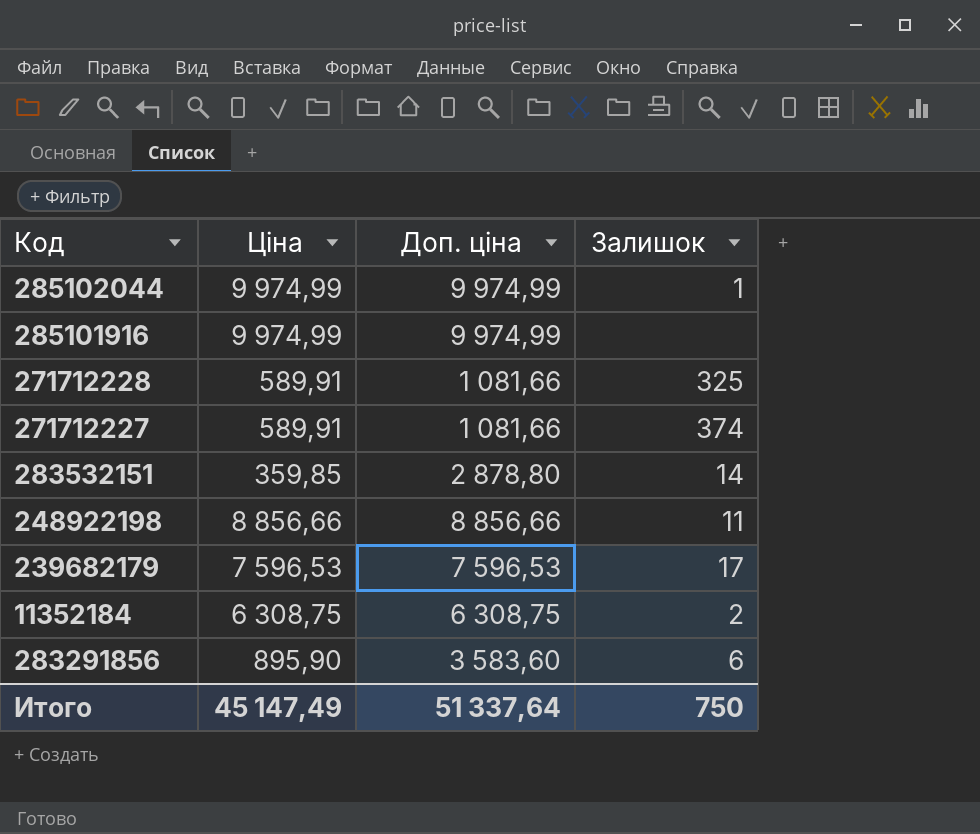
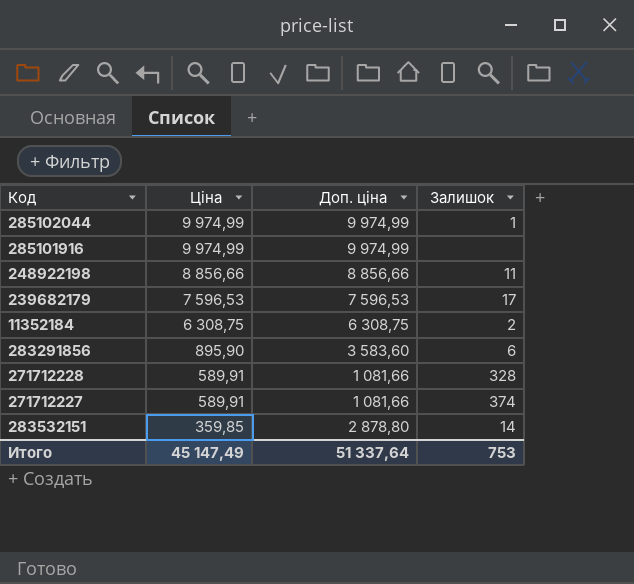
row order: none -> Ціна descending
271712228 | Залишок: 325 -> 328
Итого | Залишок: 750 -> 753

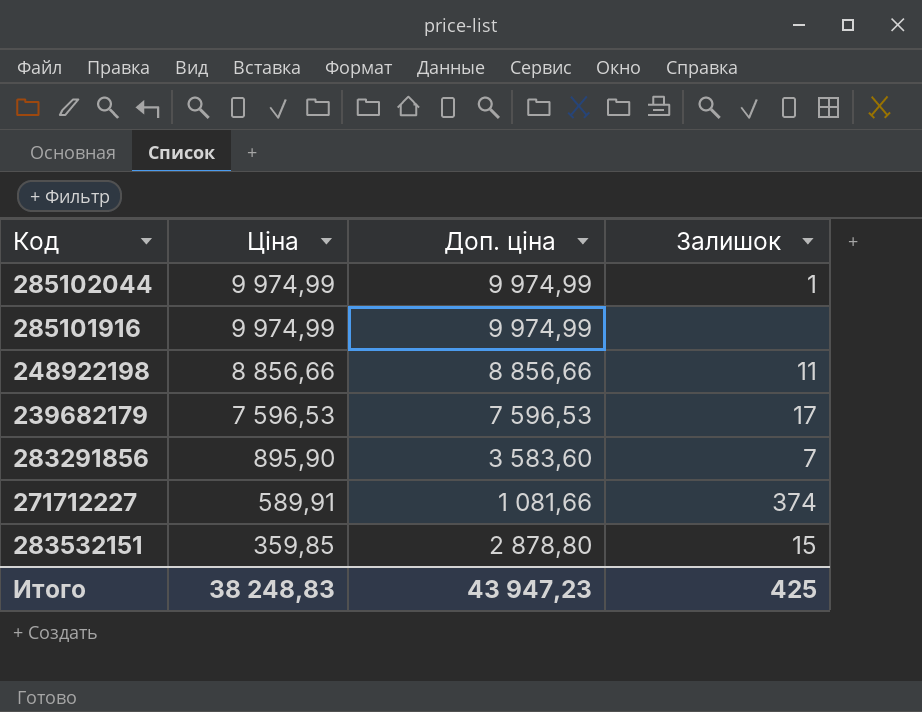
row 11352184: 6 308,75 | 6 308,75 | 2 -> none
row 271712228: 589,91 | 1 081,66 | 328 -> none
283291856 | Залишок: 6 -> 7
283532151 | Залишок: 14 -> 15
Итого | Ціна: 45 147,49 -> 38 248,83
Итого | Доп. ціна: 51 337,64 -> 43 947,23
Итого | Залишок: 753 -> 425

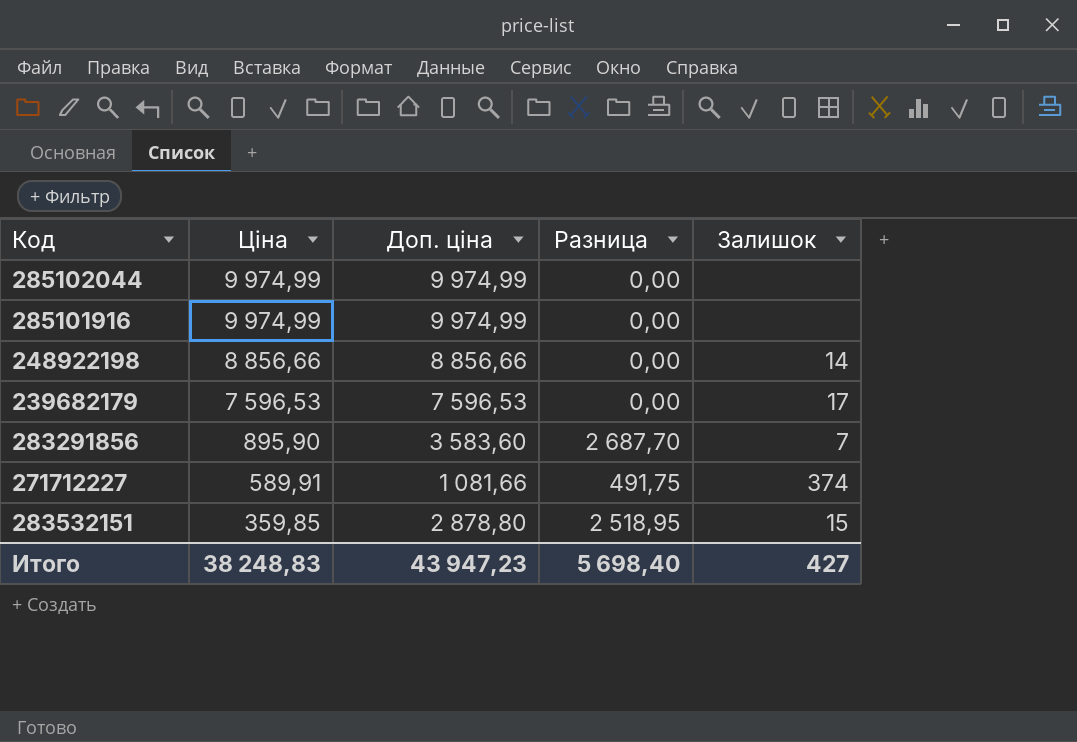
column Разница | formula: none -> [Доп. ціна] - [Ціна]
285102044 | Залишок: 1 -> none
248922198 | Залишок: 11 -> 14
Итого | Залишок: 425 -> 427

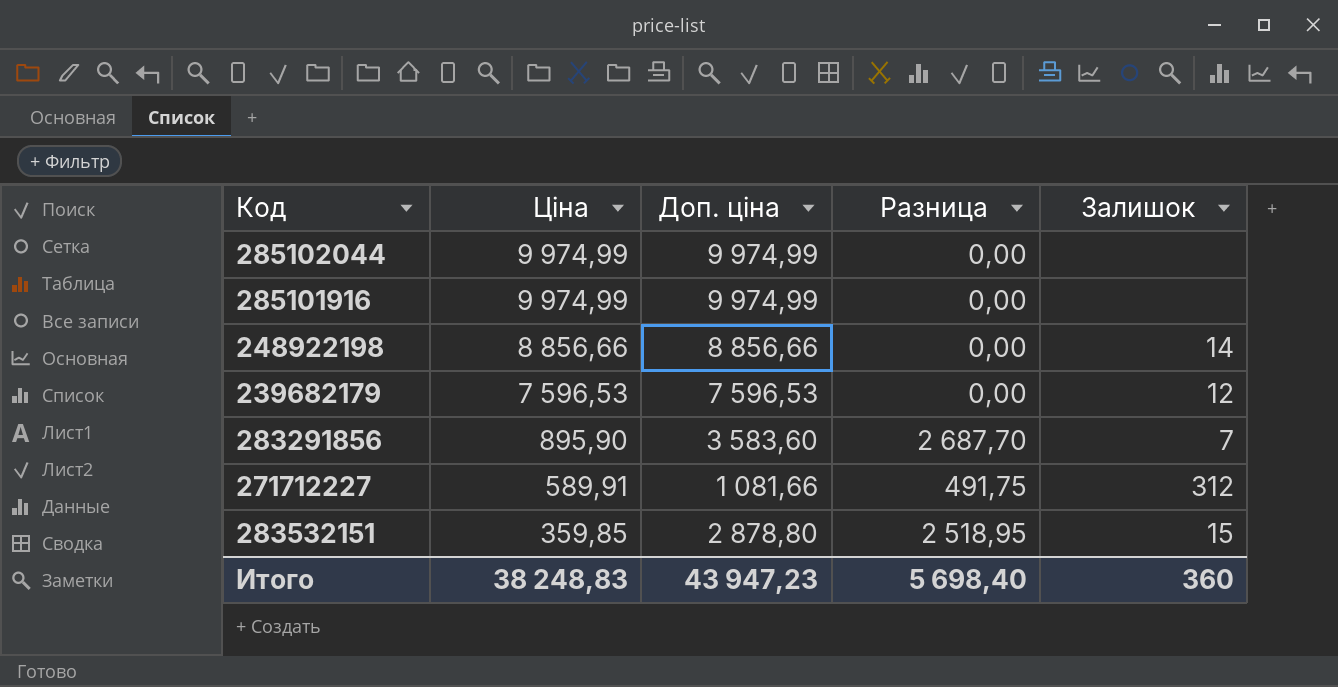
239682179 | Залишок: 17 -> 12
271712227 | Залишок: 374 -> 312
Итого | Залишок: 427 -> 360

